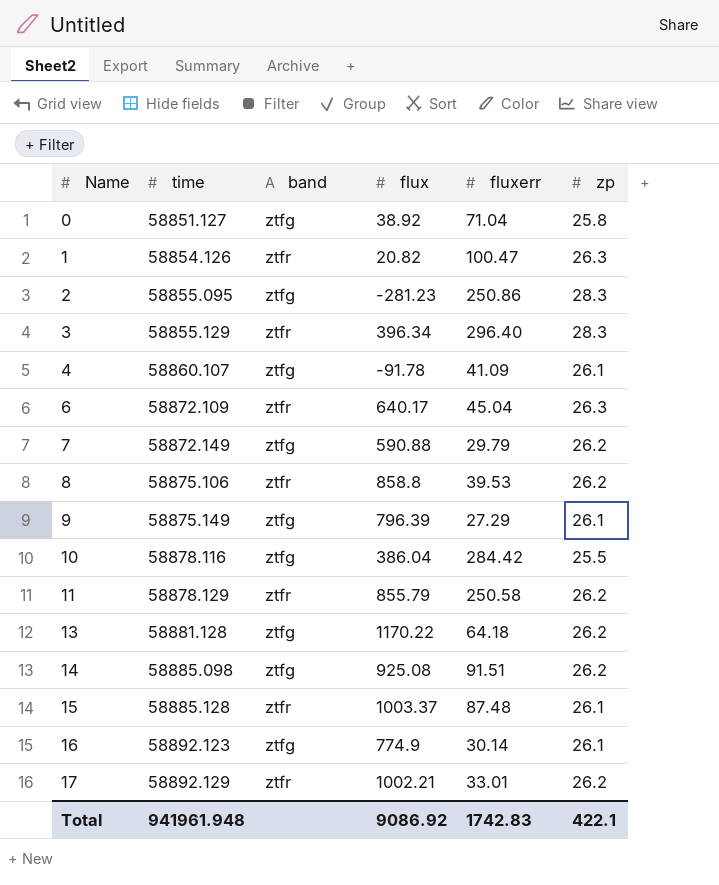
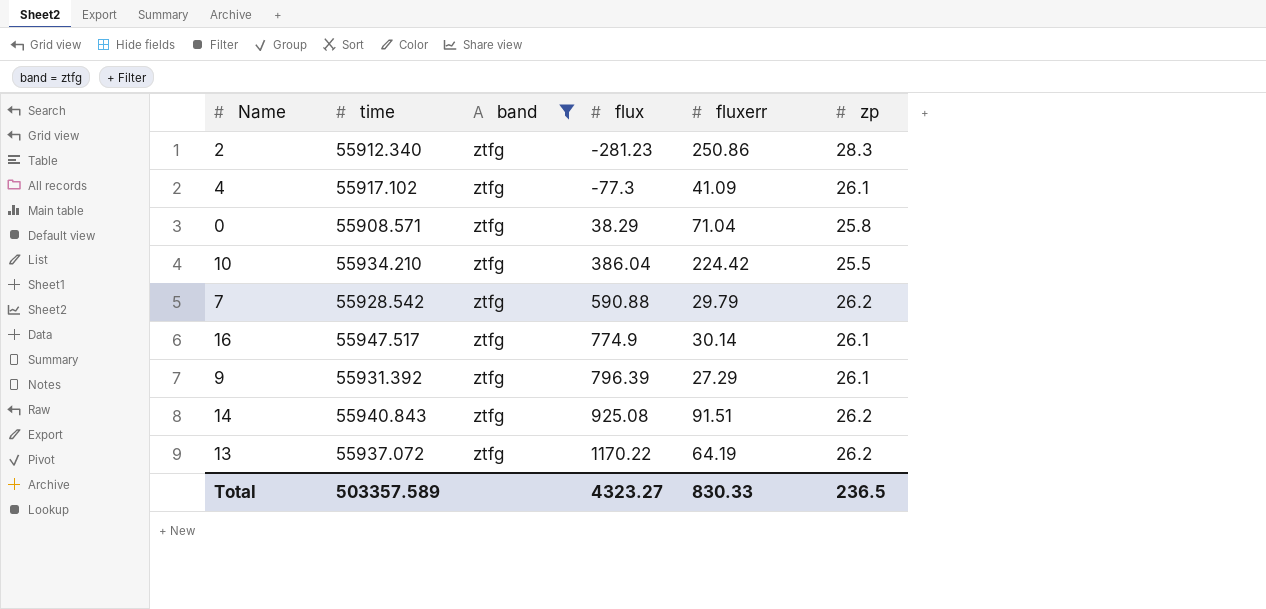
filter: none -> band = ztfg
row order: Name ascending -> flux ascending
2 | time: 58855.095 -> 55912.340
4 | time: 58860.107 -> 55917.102
4 | flux: -91.78 -> -77.3
0 | time: 58851.127 -> 55908.571
0 | flux: 38.92 -> 38.29
10 | time: 58878.116 -> 55934.210
10 | fluxerr: 284.42 -> 224.42
7 | time: 58872.149 -> 55928.542
16 | time: 58892.123 -> 55947.517
9 | time: 58875.149 -> 55931.392
14 | time: 58885.098 -> 55940.843
13 | time: 58881.128 -> 55937.072
13 | fluxerr: 64.18 -> 64.19
Total | time: 941961.948 -> 503357.589
Total | flux: 9086.92 -> 4323.27
Total | fluxerr: 1742.83 -> 830.33
Total | zp: 422.1 -> 236.5

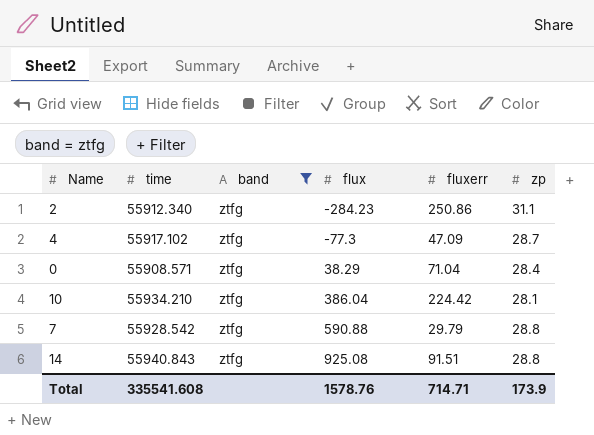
row 16: 55947.517 | ztfg | 774.9 | 30.14 | 26.1 -> none
row 9: 55931.392 | ztfg | 796.39 | 27.29 | 26.1 -> none
row 13: 55937.072 | ztfg | 1170.22 | 64.19 | 26.2 -> none
2 | flux: -281.23 -> -284.23
2 | zp: 28.3 -> 31.1
4 | fluxerr: 41.09 -> 47.09
4 | zp: 26.1 -> 28.7
0 | zp: 25.8 -> 28.4
10 | zp: 25.5 -> 28.1
7 | zp: 26.2 -> 28.8
14 | zp: 26.2 -> 28.8
Total | time: 503357.589 -> 335541.608
Total | flux: 4323.27 -> 1578.76
Total | fluxerr: 830.33 -> 714.71
Total | zp: 236.5 -> 173.9

